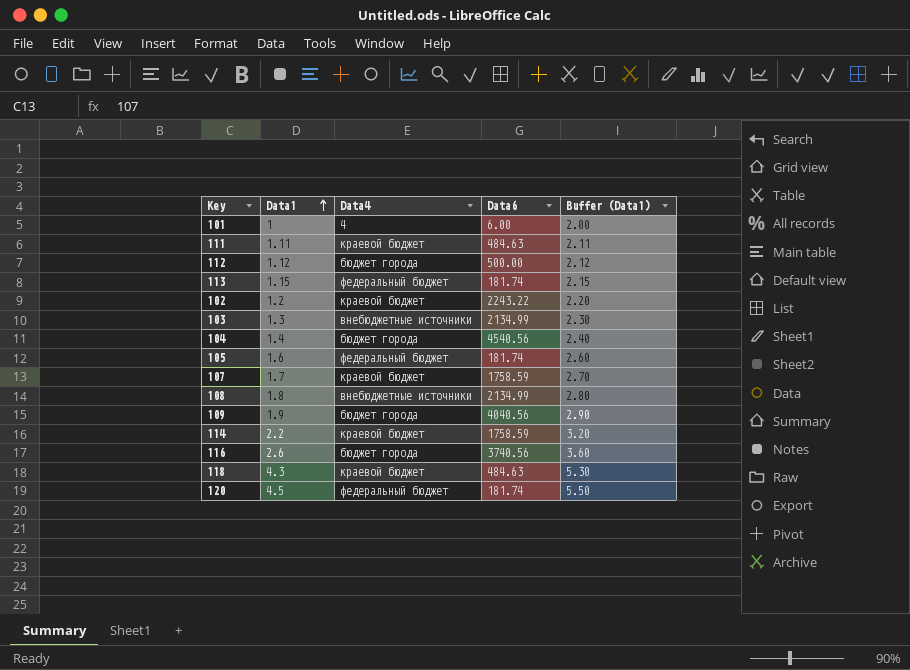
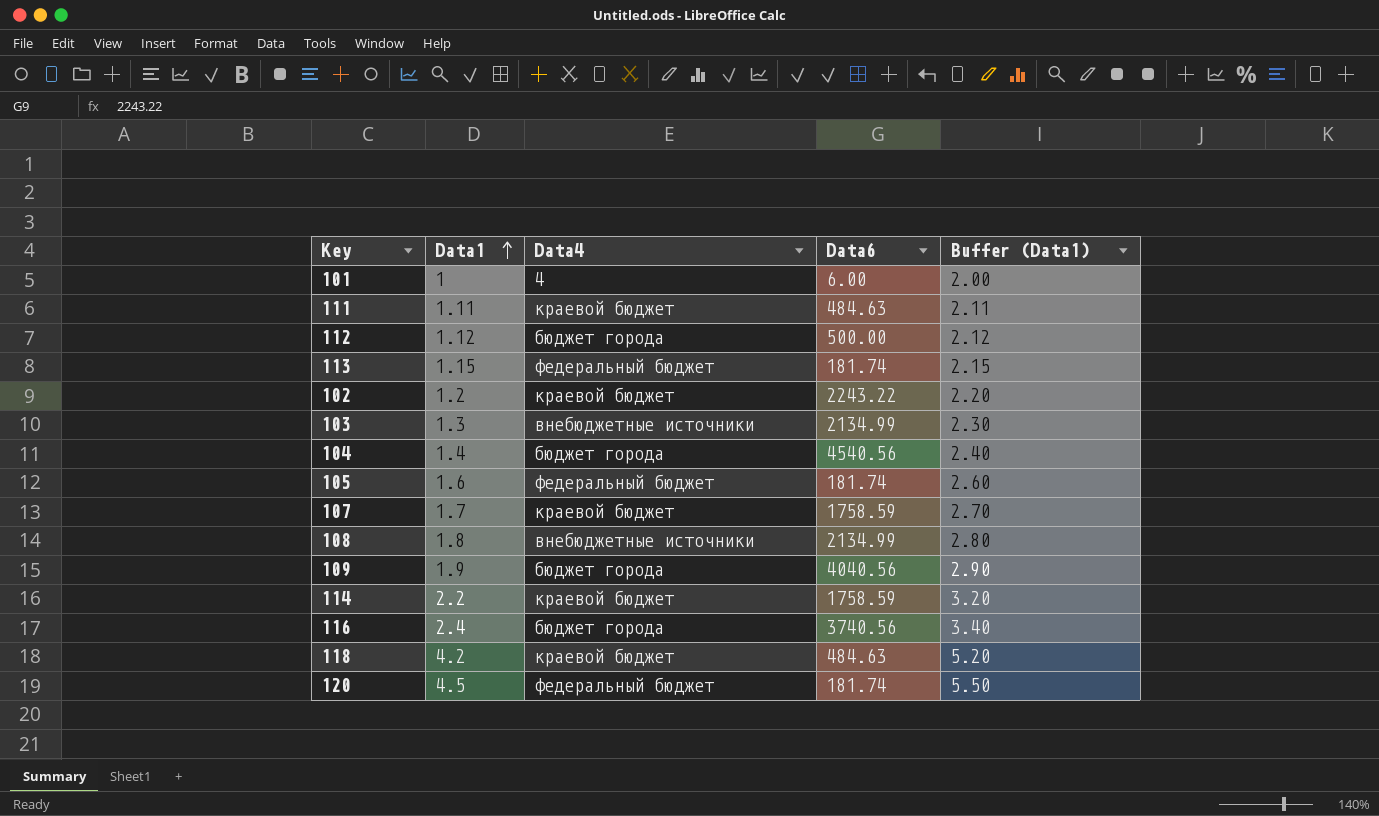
116 | Data1: 2.6 -> 2.4
116 | Buffer (Data1): 3.60 -> 3.40
118 | Data1: 4.3 -> 4.2
118 | Buffer (Data1): 5.30 -> 5.20

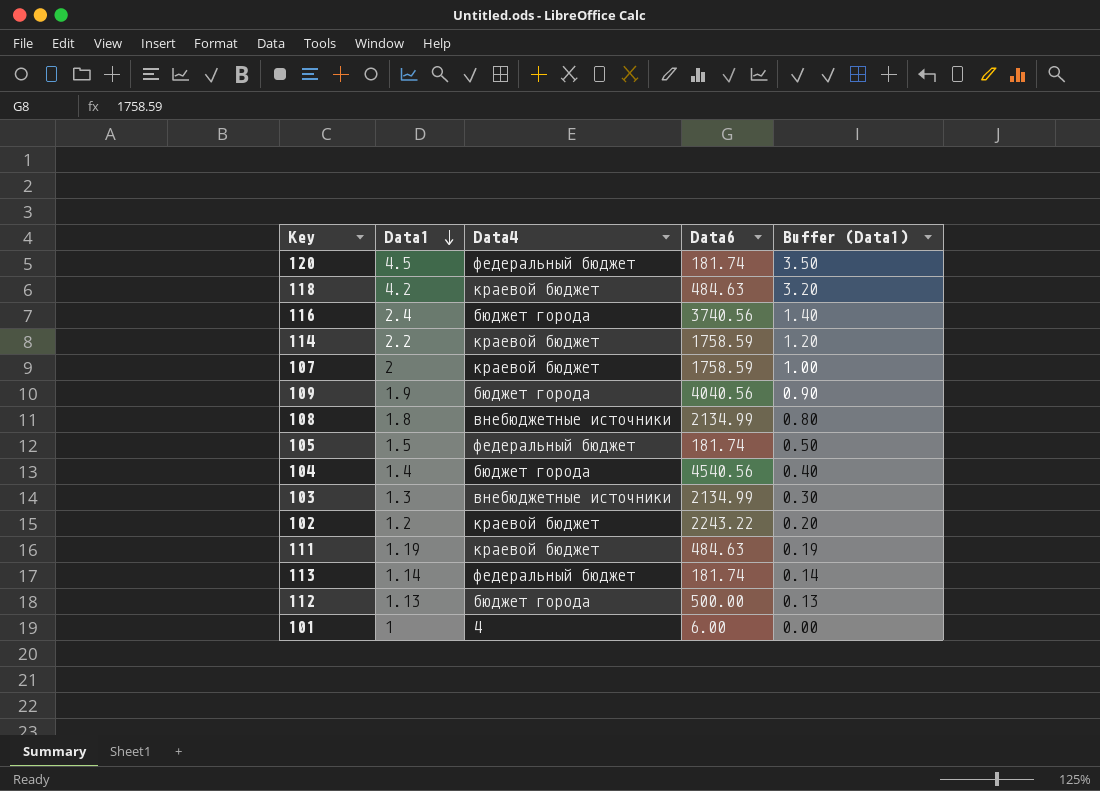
row order: Data1 ascending -> Data1 descending
column Buffer (Data1) | formula: [Data1] + 1 -> [Data1] - 1
107 | Data1: 1.7 -> 2
105 | Data1: 1.6 -> 1.5
111 | Data1: 1.11 -> 1.19
113 | Data1: 1.15 -> 1.14
112 | Data1: 1.12 -> 1.13

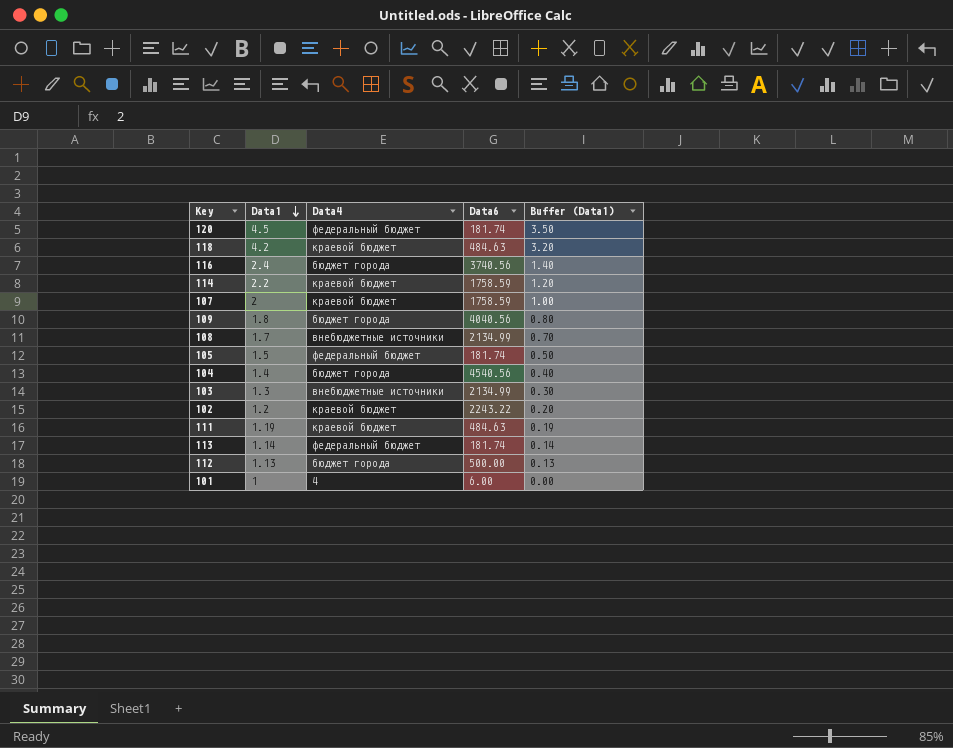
109 | Data1: 1.9 -> 1.8
109 | Buffer (Data1): 0.90 -> 0.80
108 | Data1: 1.8 -> 1.7
108 | Buffer (Data1): 0.80 -> 0.70

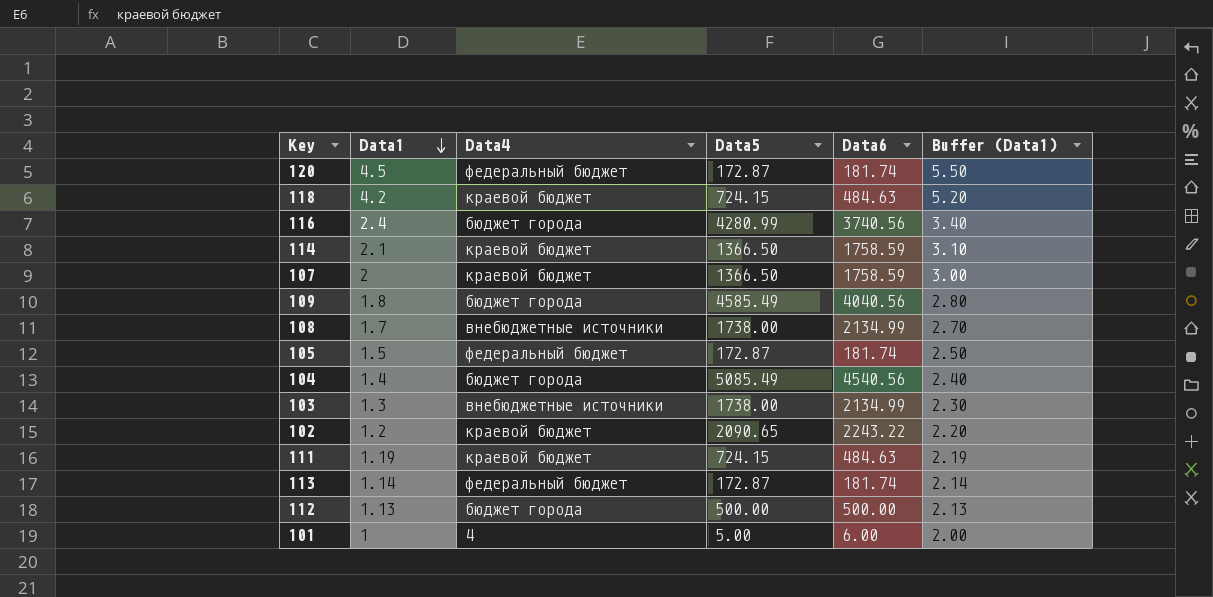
column Data5 | position: none -> 4
column Buffer (Data1) | formula: [Data1] - 1 -> [Data1] + 1
114 | Data1: 2.2 -> 2.1

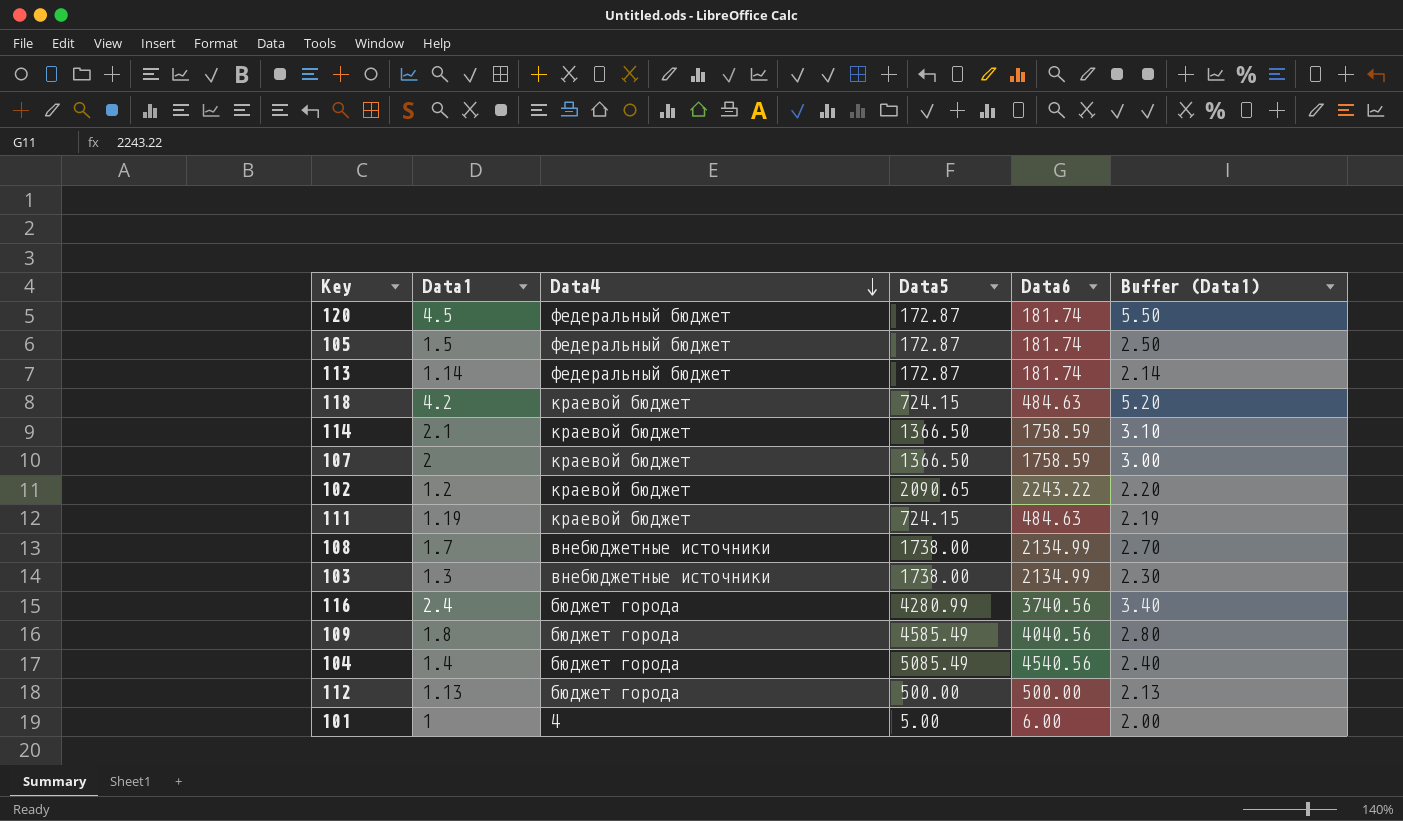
row order: Data1 descending -> Data4 descending

